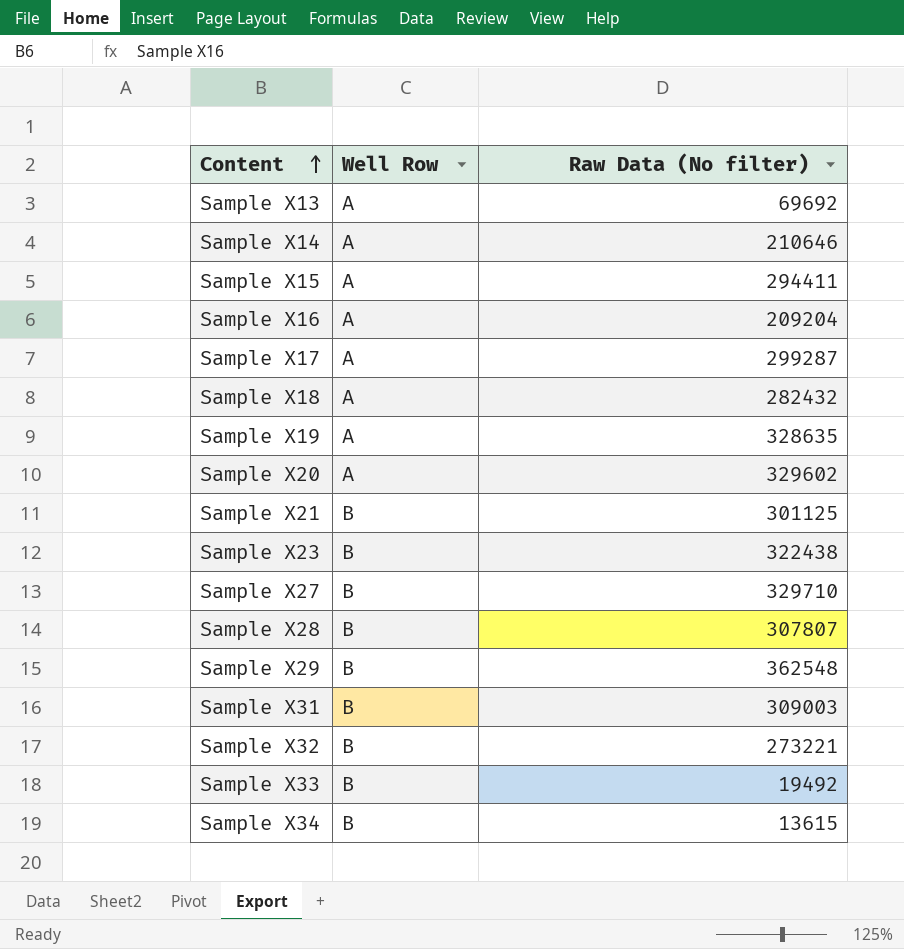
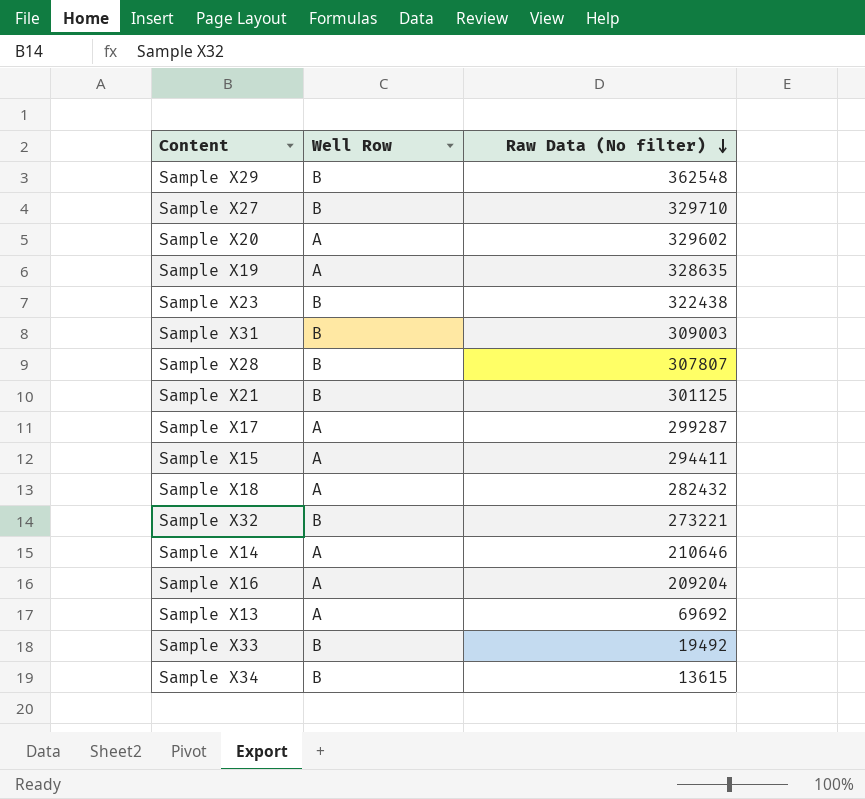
row order: Content ascending -> Raw Data (No filter) descending

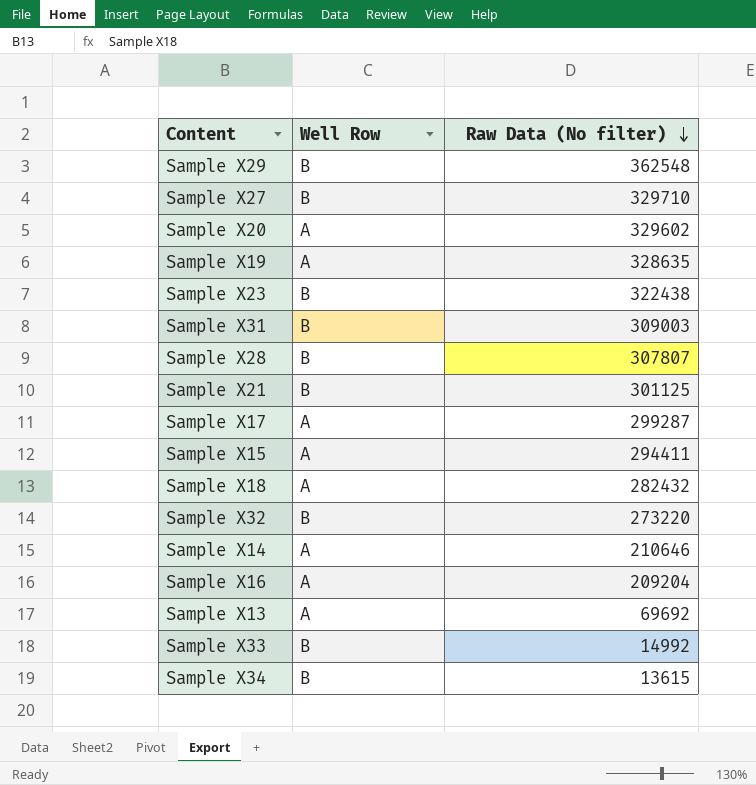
Sample X32 | Raw Data (No filter): 273221 -> 273220
Sample X33 | Raw Data (No filter): 19492 -> 14992

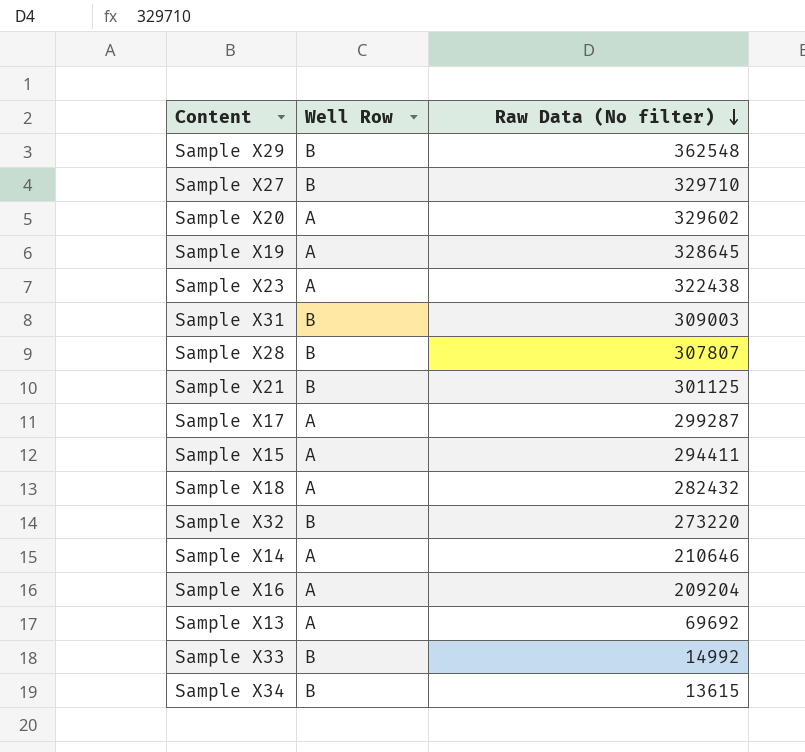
Sample X19 | Raw Data (No filter): 328635 -> 328645
Sample X23 | Well Row: B -> A

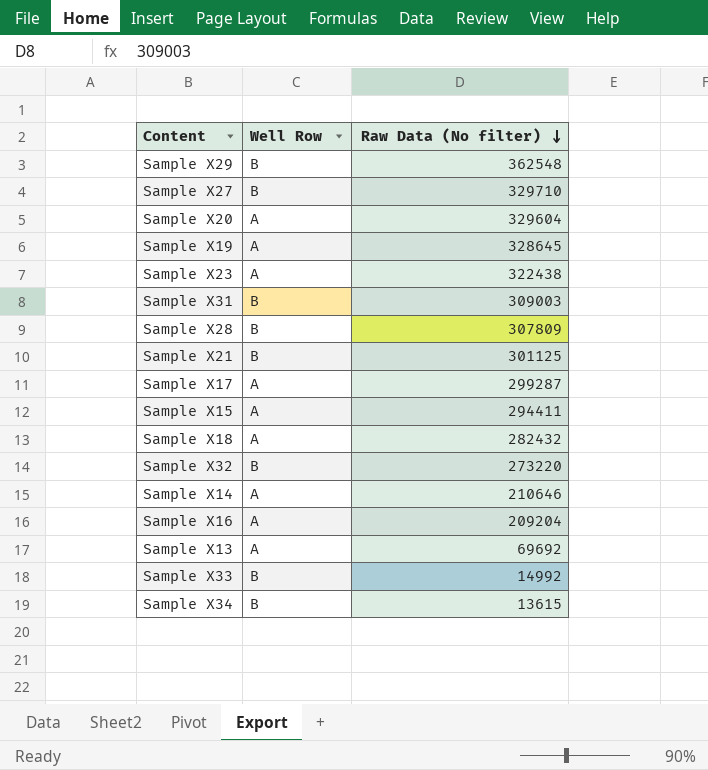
Sample X20 | Raw Data (No filter): 329602 -> 329604
Sample X28 | Raw Data (No filter): 307807 -> 307809

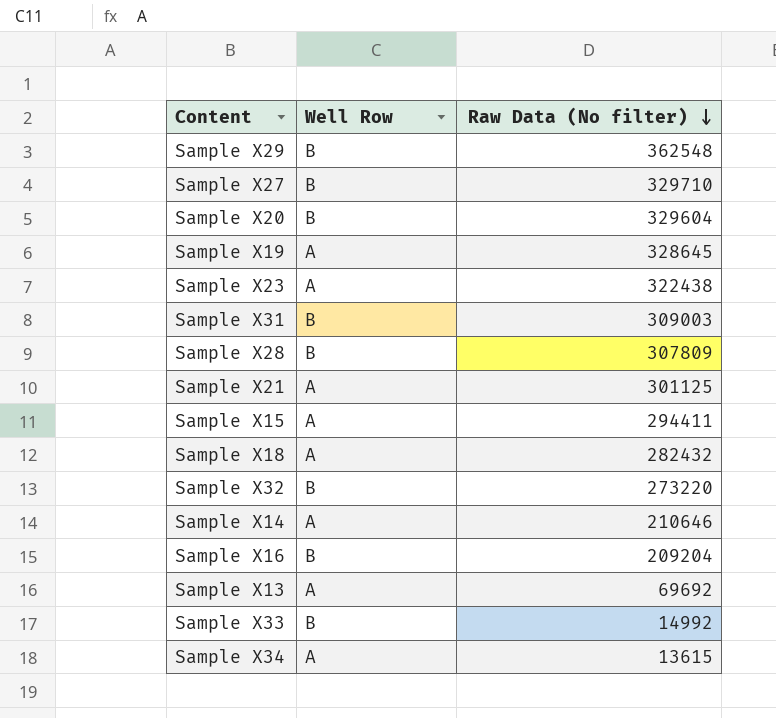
row Sample X17: A | 299287 -> none
Sample X20 | Well Row: A -> B
Sample X21 | Well Row: B -> A
Sample X16 | Well Row: A -> B
Sample X34 | Well Row: B -> A

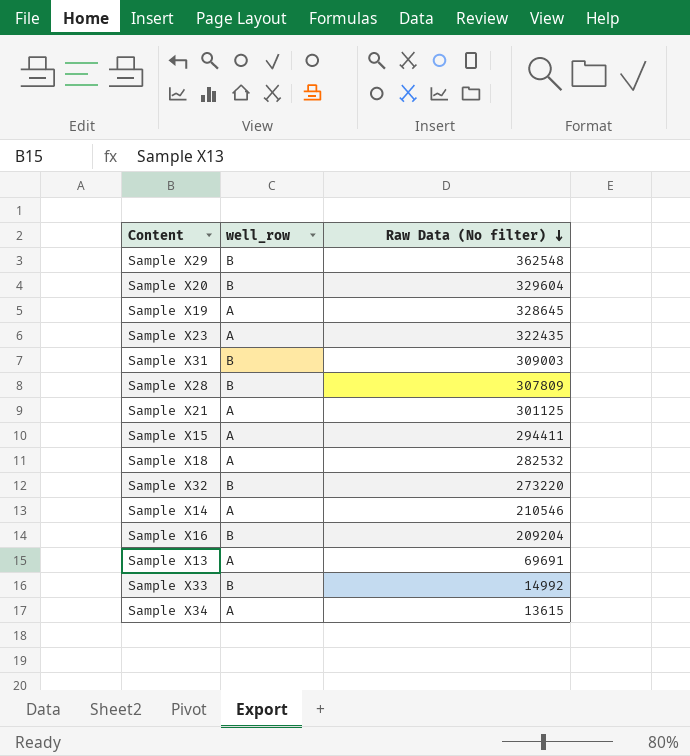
column name: Well Row -> well_row
row Sample X27: B | 329710 -> none
Sample X23 | Raw Data (No filter): 322438 -> 322435
Sample X18 | Raw Data (No filter): 282432 -> 282532
Sample X14 | Raw Data (No filter): 210646 -> 210546
Sample X13 | Raw Data (No filter): 69692 -> 69691

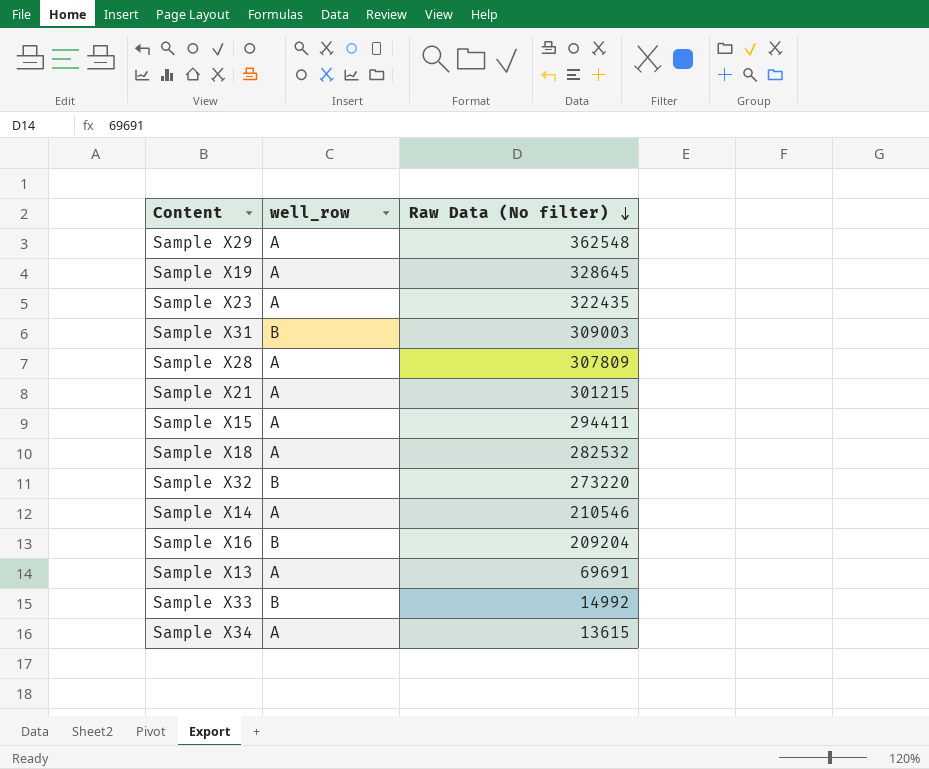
row Sample X20: B | 329604 -> none
Sample X29 | well_row: B -> A
Sample X28 | well_row: B -> A
Sample X21 | Raw Data (No filter): 301125 -> 301215

